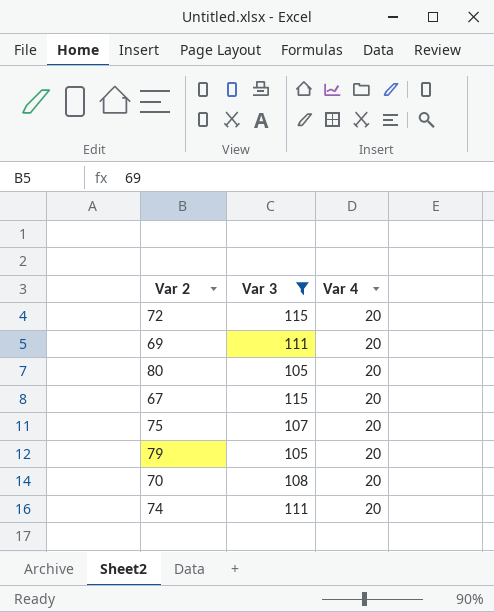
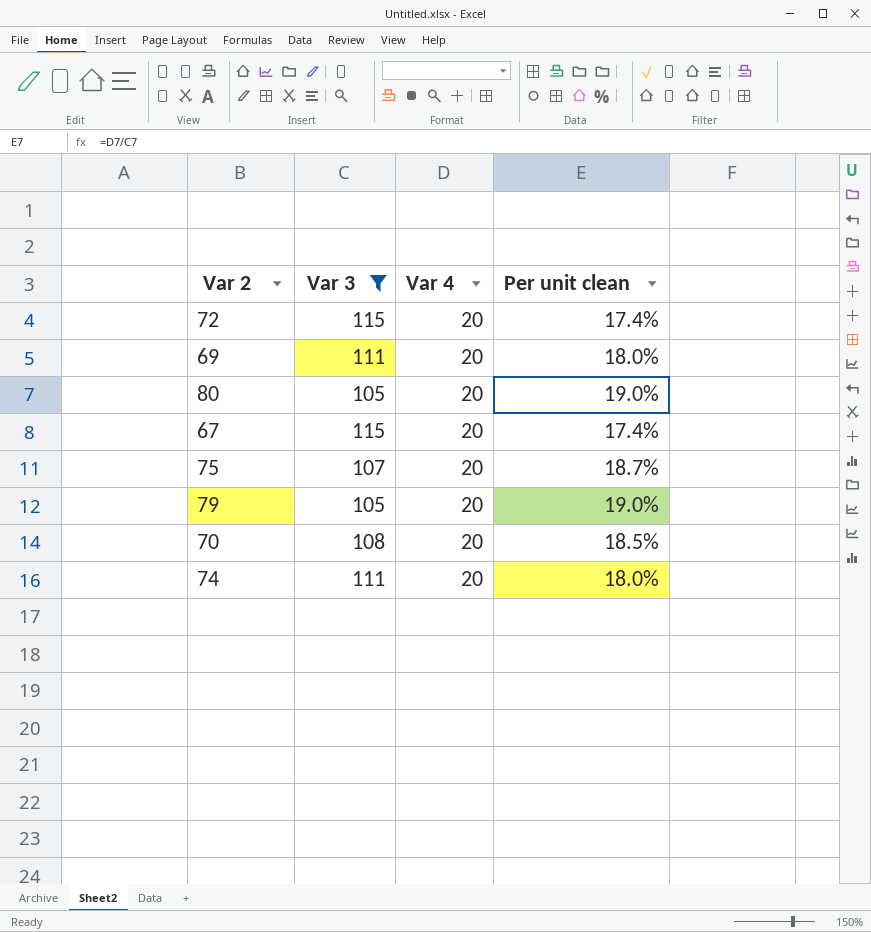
column Per unit clean | formula: none -> [Var 4] / [Var 3]

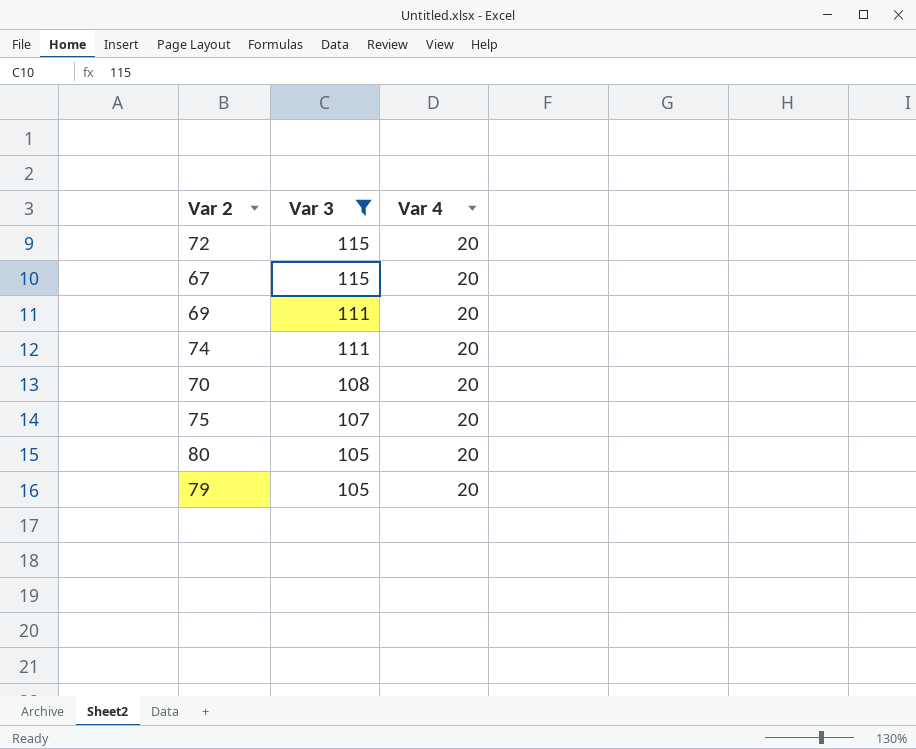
row order: none -> Var 3 descending
column Per unit clean | formula: [Var 4] / [Var 3] -> none

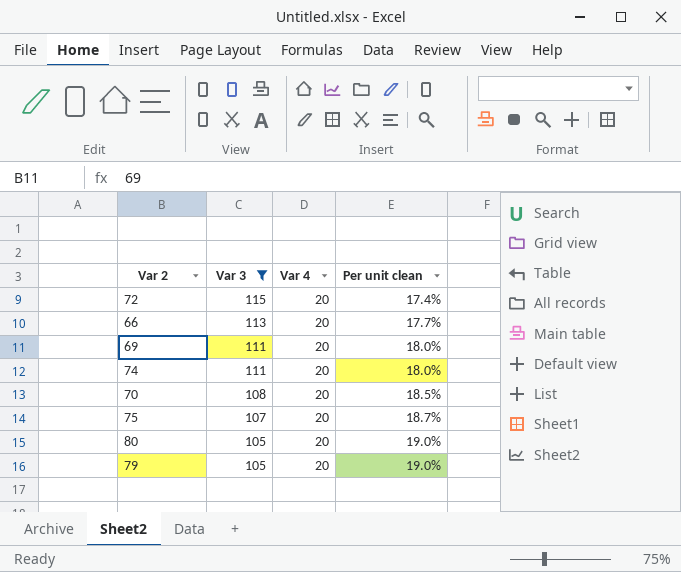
column Per unit clean | formula: none -> [Var 4] / [Var 3]
row 67: 115 | 20 -> none
row 66: none -> 113 | 20 | 17.7%

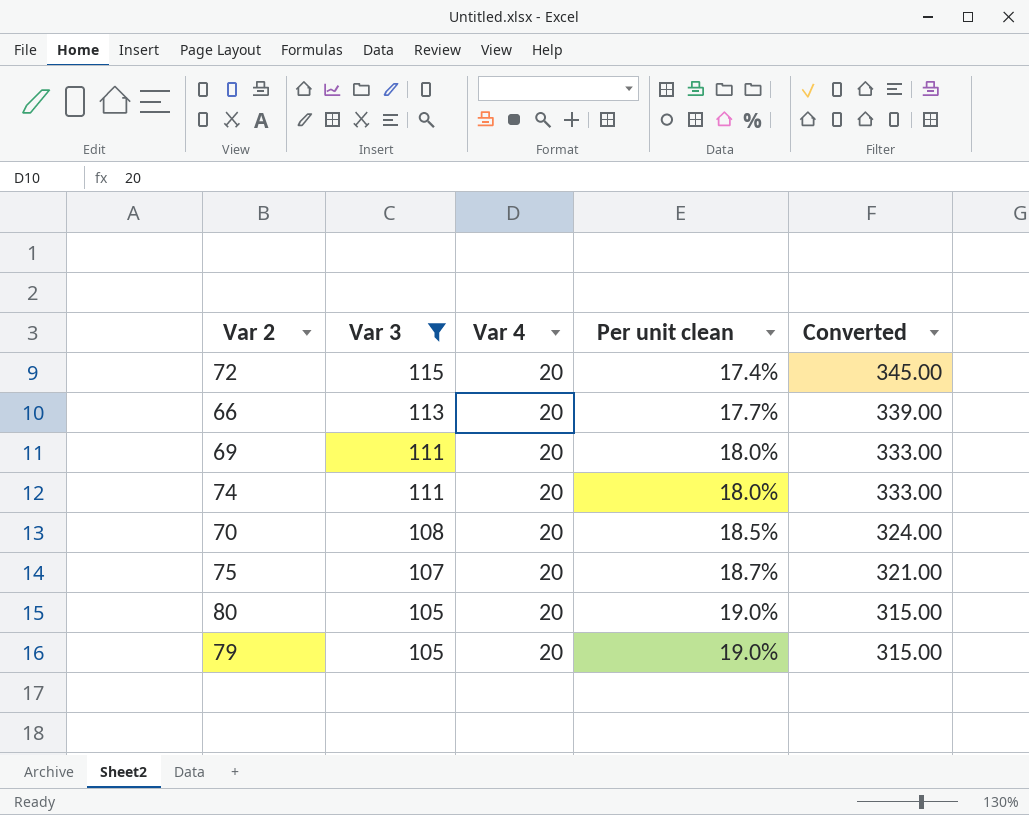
column Converted | formula: none -> [Var 3] * 3

